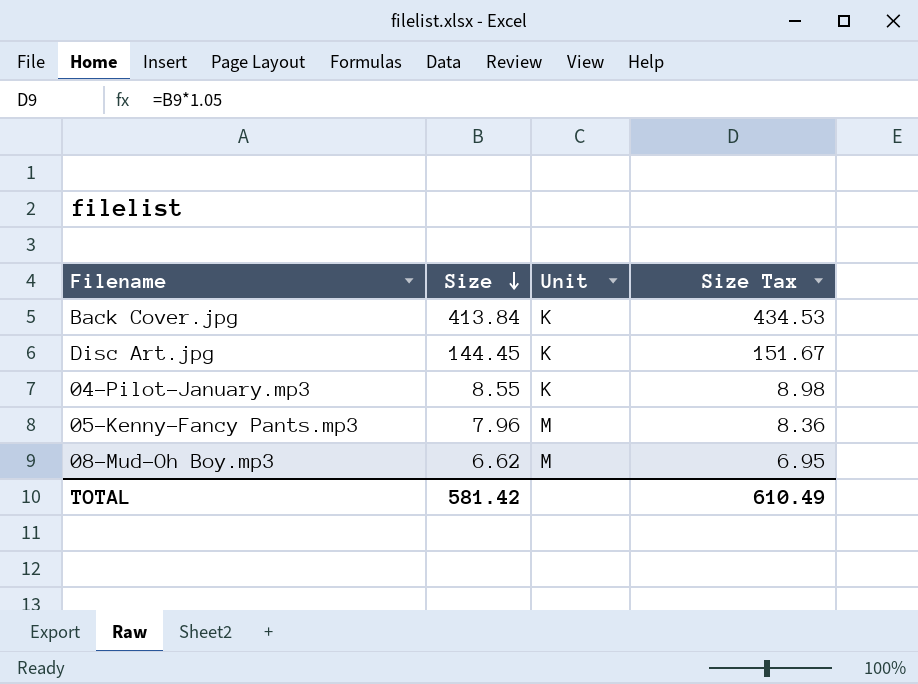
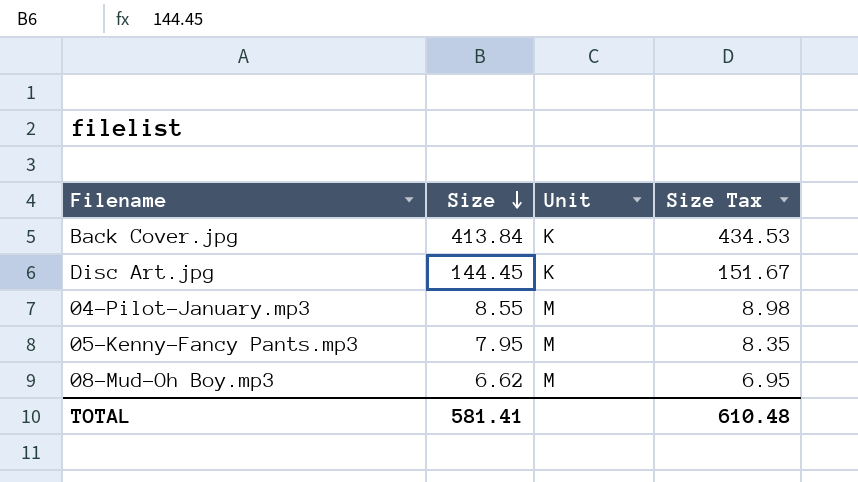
04-Pilot-January.mp3 | Unit: K -> M
05-Kenny-Fancy Pants.mp3 | Size: 7.96 -> 7.95
05-Kenny-Fancy Pants.mp3 | Size Tax: 8.36 -> 8.35
TOTAL | Size: 581.42 -> 581.41
TOTAL | Size Tax: 610.49 -> 610.48

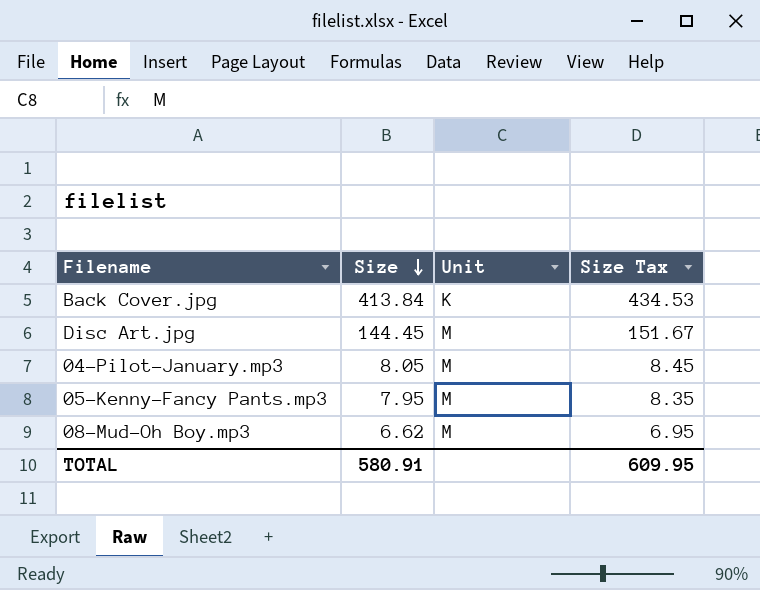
Disc Art.jpg | Unit: K -> M
04-Pilot-January.mp3 | Size: 8.55 -> 8.05
04-Pilot-January.mp3 | Size Tax: 8.98 -> 8.45
TOTAL | Size: 581.41 -> 580.91
TOTAL | Size Tax: 610.48 -> 609.95

